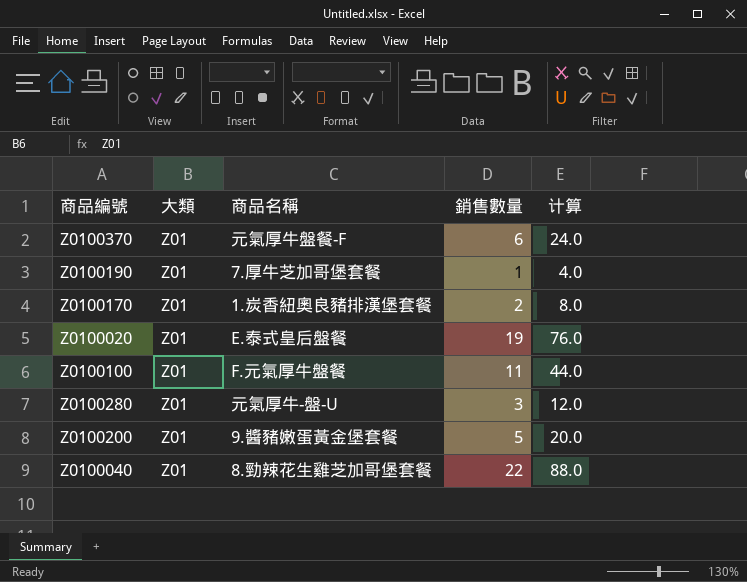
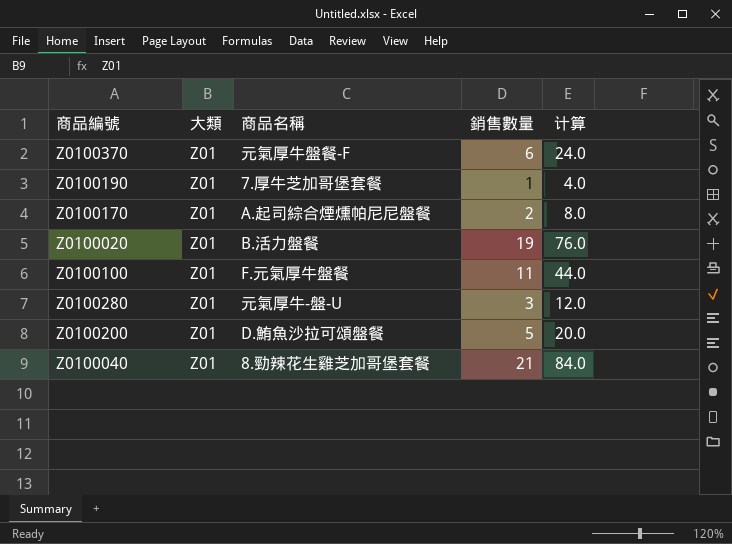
Z0100170 | 商品名稱: 1.炭香紐奧良豬排漢堡套餐 -> A.起司綜合煙燻帕尼尼盤餐
Z0100020 | 商品名稱: E.泰式皇后盤餐 -> B.活力盤餐
Z0100200 | 商品名稱: 9.醬豬嫩蛋黃金堡套餐 -> D.鮪魚沙拉可頌盤餐
Z0100040 | 銷售數量: 22 -> 21
Z0100040 | 计算: 88.0 -> 84.0

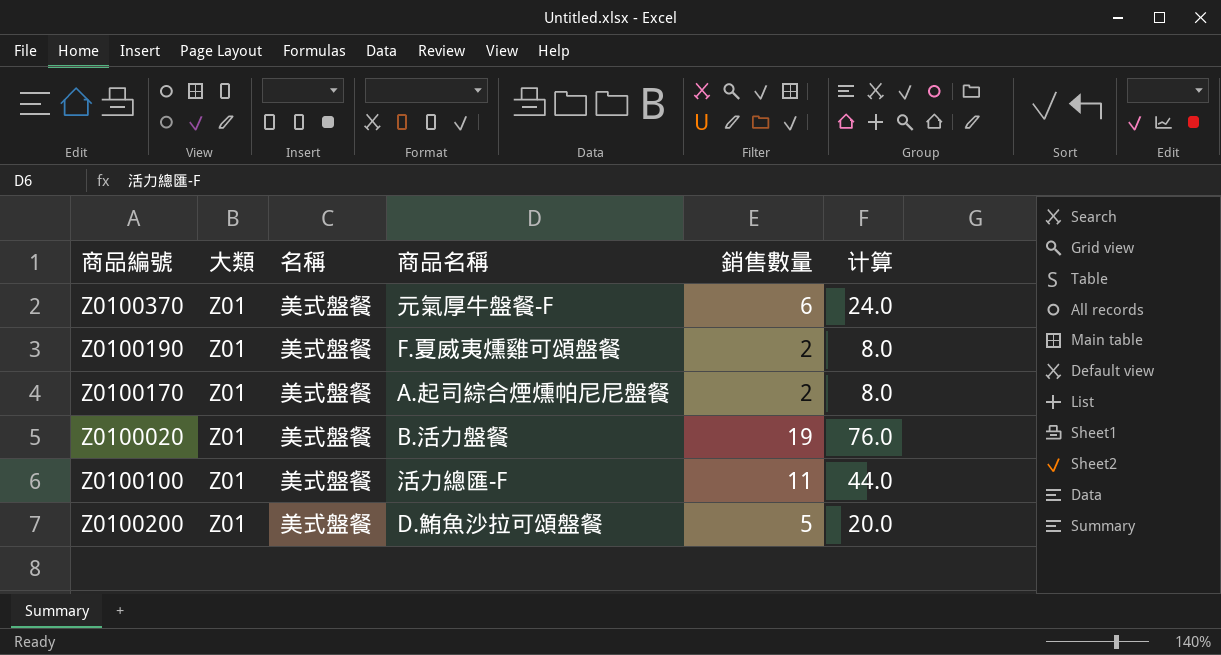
column 名稱 | position: none -> 3
row Z0100280: Z01 | 元氣厚牛-盤-U | 3 | 12.0 -> none
row Z0100040: Z01 | 8.勁辣花生雞芝加哥堡套餐 | 21 | 84.0 -> none
Z0100190 | 商品名稱: 7.厚牛芝加哥堡套餐 -> F.夏威夷燻雞可頌盤餐
Z0100190 | 銷售數量: 1 -> 2
Z0100190 | 计算: 4.0 -> 8.0
Z0100100 | 商品名稱: F.元氣厚牛盤餐 -> 活力總匯-F

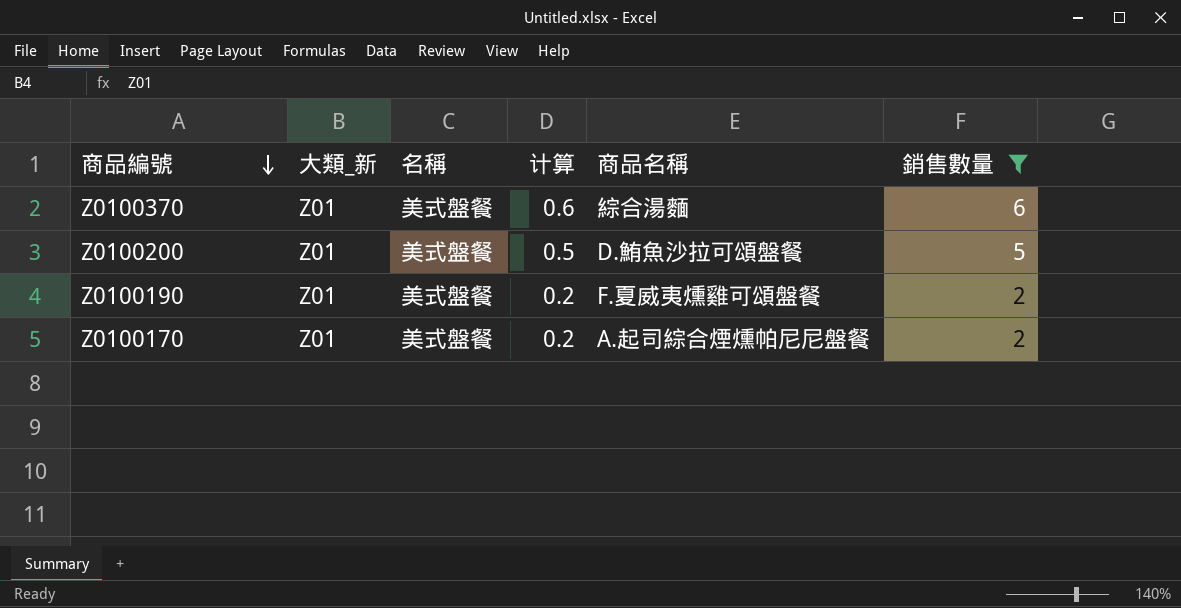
filter: none -> 銷售數量 <= 6
row order: none -> 商品編號 descending
column name: 大類 -> 大類_新
column 计算 | formula: [銷售數量] * 4 -> [銷售數量] * 0.1
column 计算 | position: 6 -> 4
Z0100370 | 商品名稱: 元氣厚牛盤餐-F -> 綜合湯麵

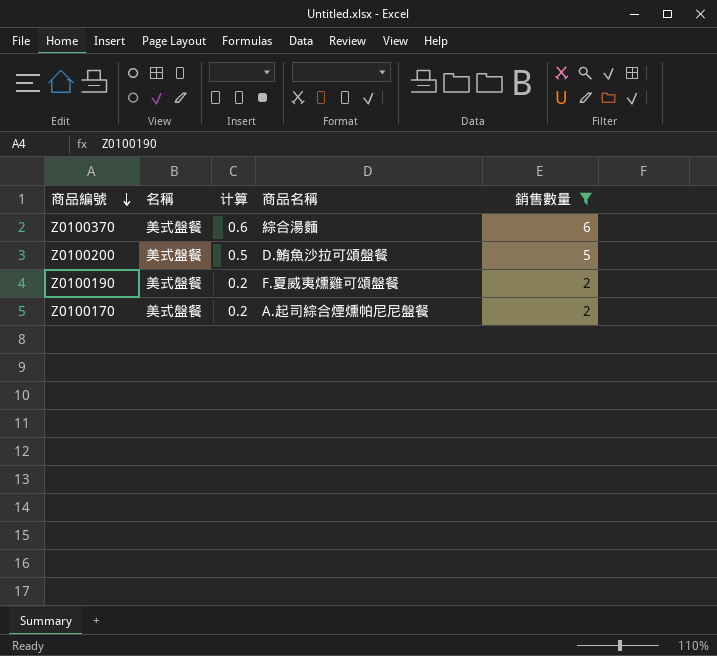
column 大類_新 | position: 2 -> none

